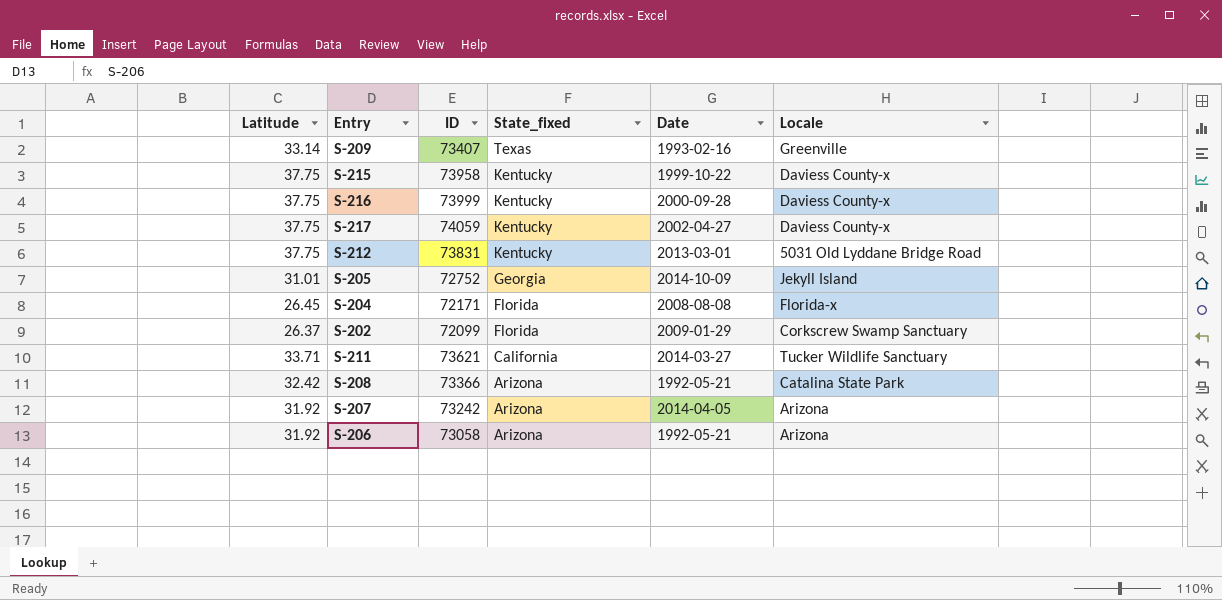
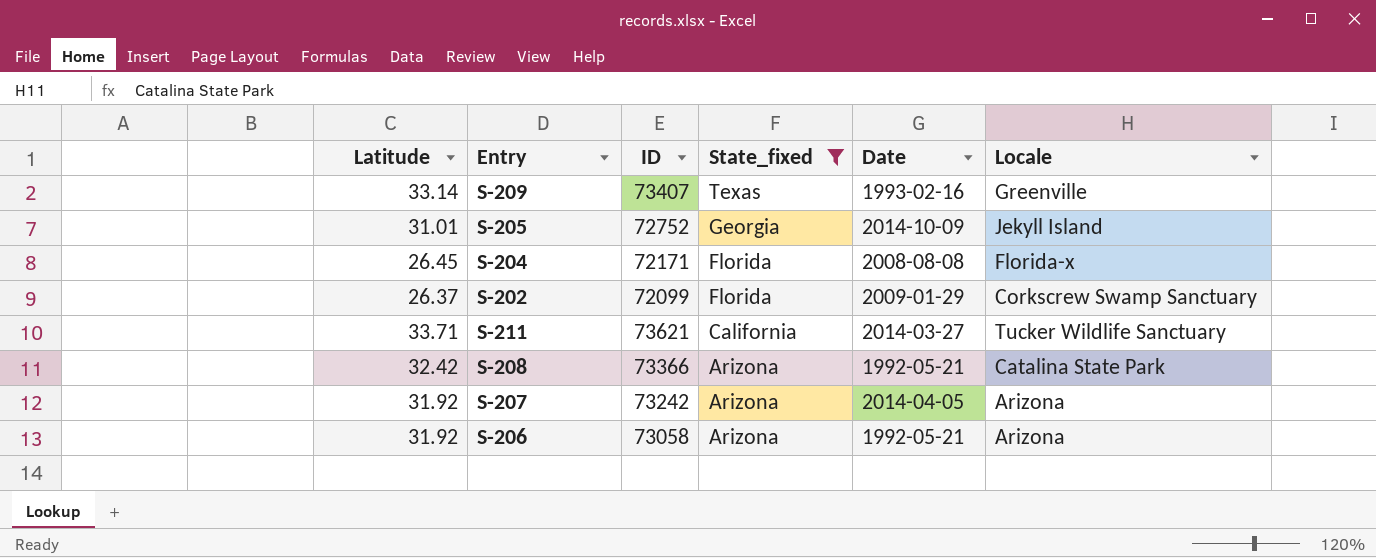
filter: none -> State_fixed != Kentucky

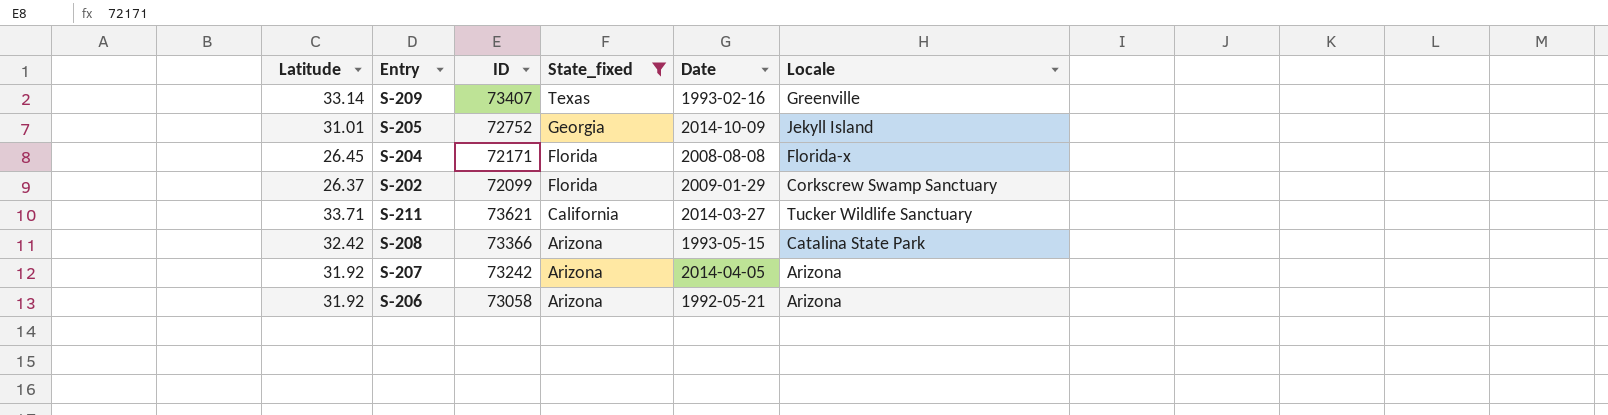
S-208 | Date: 1992-05-21 -> 1993-05-15

